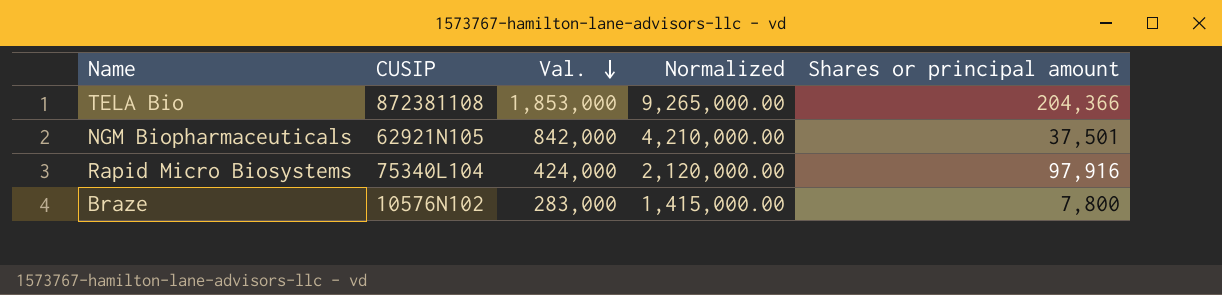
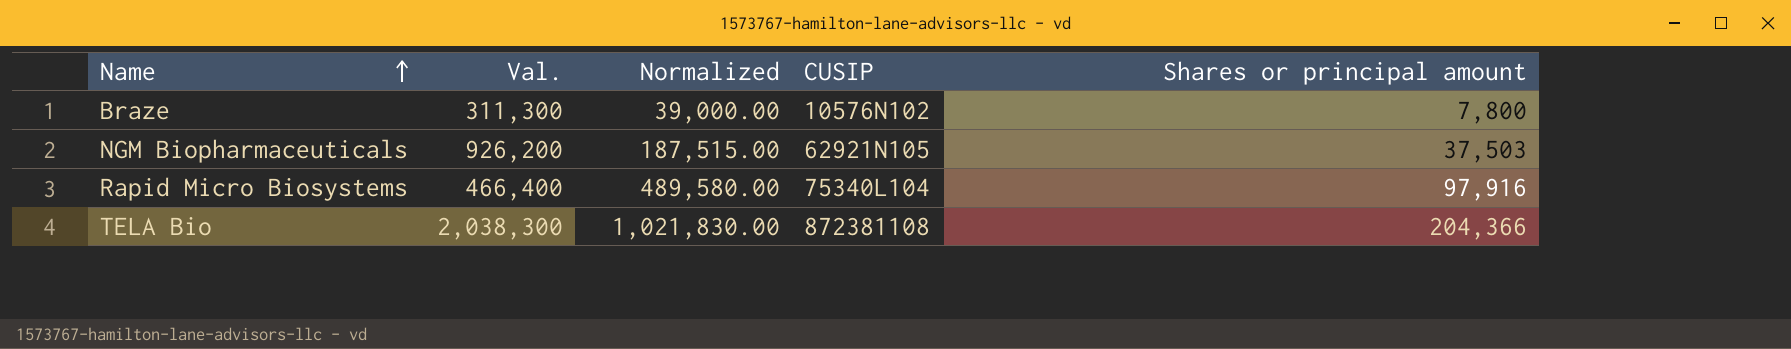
row order: Val. descending -> Name ascending
column Normalized | formula: [Val.] * 5 -> [Shares or principal amount] * 5
column CUSIP | position: 2 -> 4
Braze | Val.: 283,000 -> 311,300
NGM Biopharmaceuticals | Val.: 842,000 -> 926,200
NGM Biopharmaceuticals | Shares or principal amount: 37,501 -> 37,503
Rapid Micro Biosystems | Val.: 424,000 -> 466,400
TELA Bio | Val.: 1,853,000 -> 2,038,300

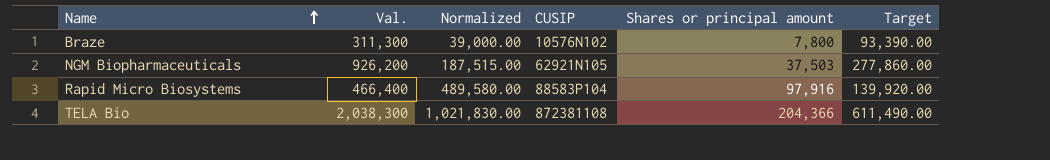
column Target | formula: none -> [Val.] * 0.3
Rapid Micro Biosystems | CUSIP: 75340L104 -> 88583P104

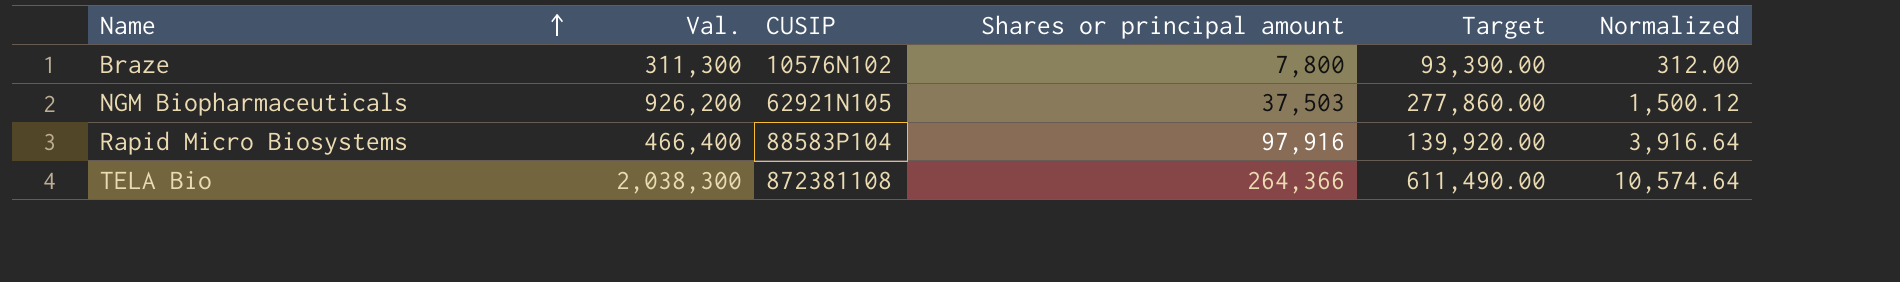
column Normalized | formula: [Shares or principal amount] * 5 -> [Shares or principal amount] * 0.04
column Normalized | position: 3 -> 6
TELA Bio | Shares or principal amount: 204,366 -> 264,366

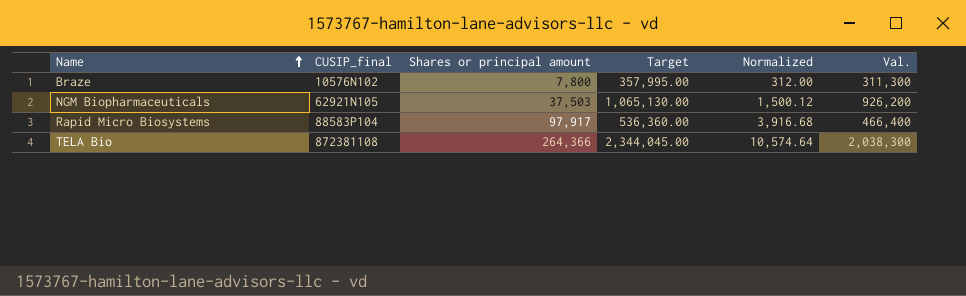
column name: CUSIP -> CUSIP_final
column Target | formula: [Val.] * 0.3 -> [Val.] * 1.15
column Val. | position: 2 -> 6
Rapid Micro Biosystems | Shares or principal amount: 97,916 -> 97,917
Rapid Micro Biosystems | Normalized: 3,916.64 -> 3,916.68

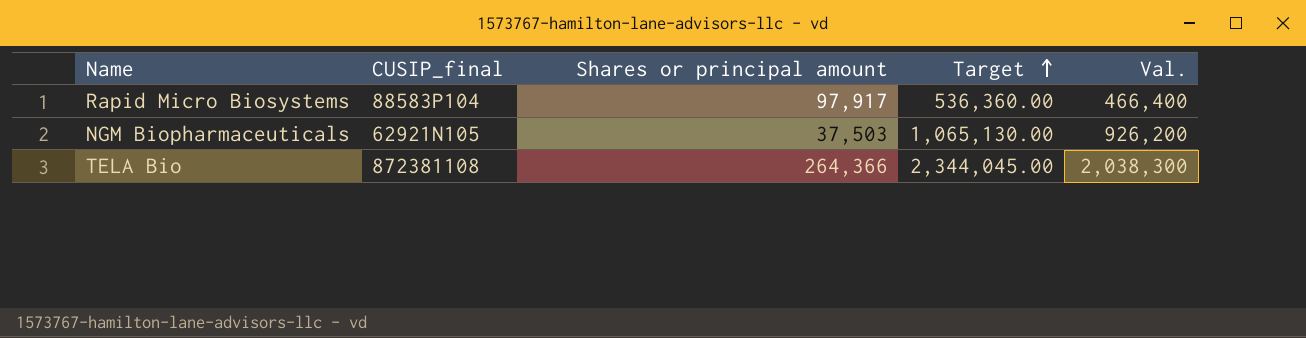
row order: Name ascending -> Target ascending
column Normalized | formula: [Shares or principal amount] * 0.04 -> none
row Braze: 10576N102 | 7,800 | 357,995.00 | 312.00 | 311,300 -> none

